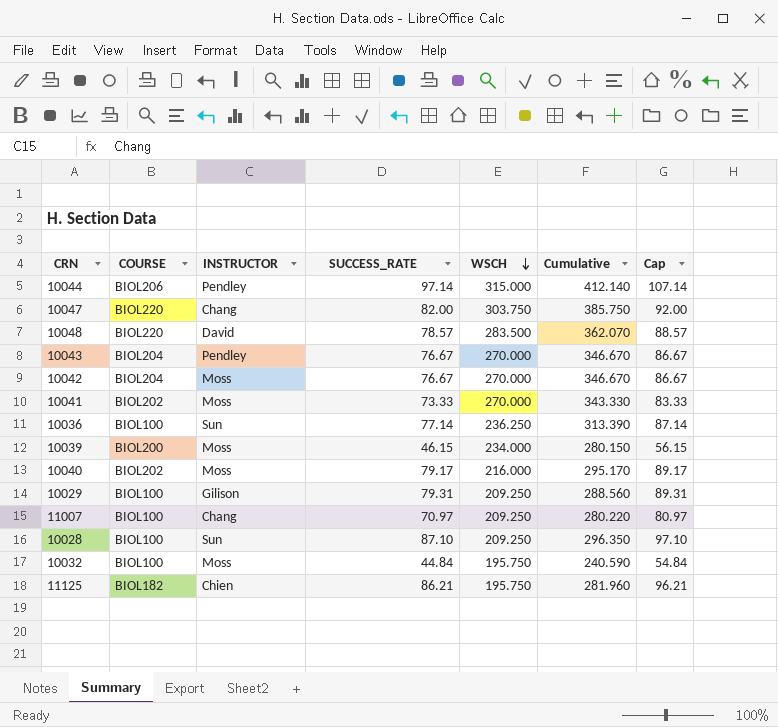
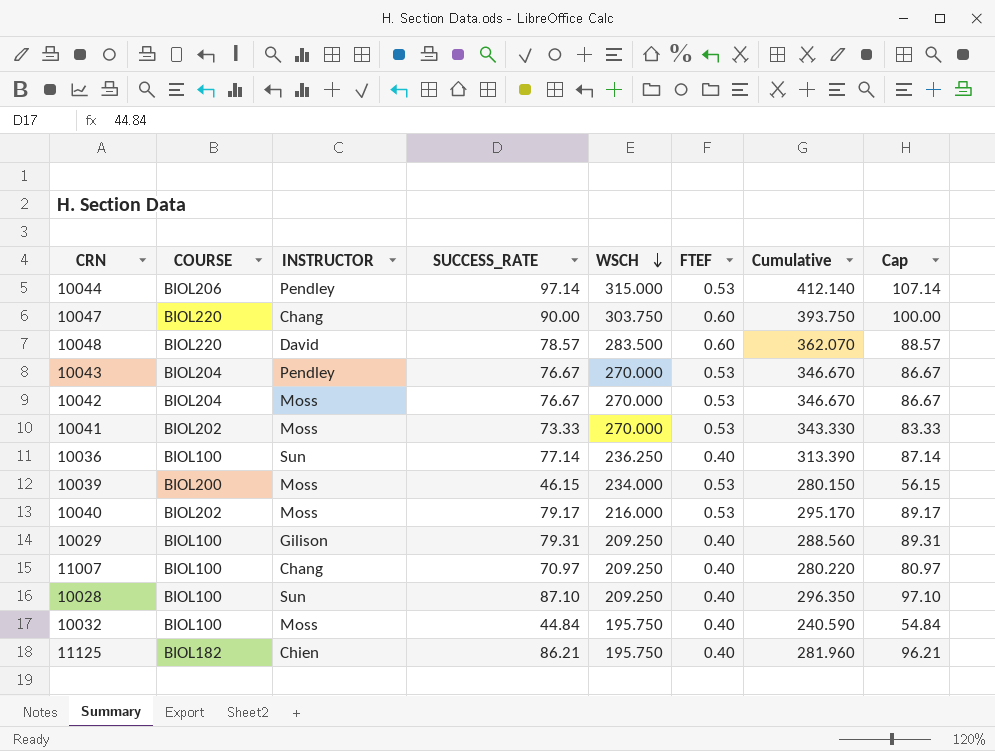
column FTEF | position: none -> 6
10047 | SUCCESS_RATE: 82.00 -> 90.00
10047 | Cumulative: 385.750 -> 393.750
10047 | Cap: 92.00 -> 100.00

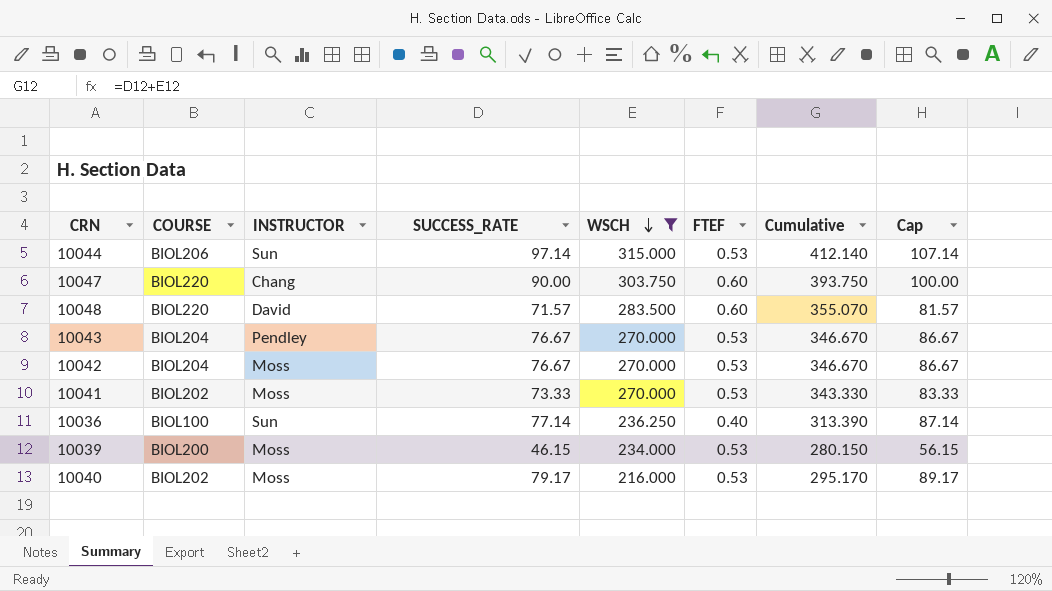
filter: none -> WSCH >= 216.000
10044 | INSTRUCTOR: Pendley -> Sun
10048 | SUCCESS_RATE: 78.57 -> 71.57
10048 | Cumulative: 362.070 -> 355.070
10048 | Cap: 88.57 -> 81.57

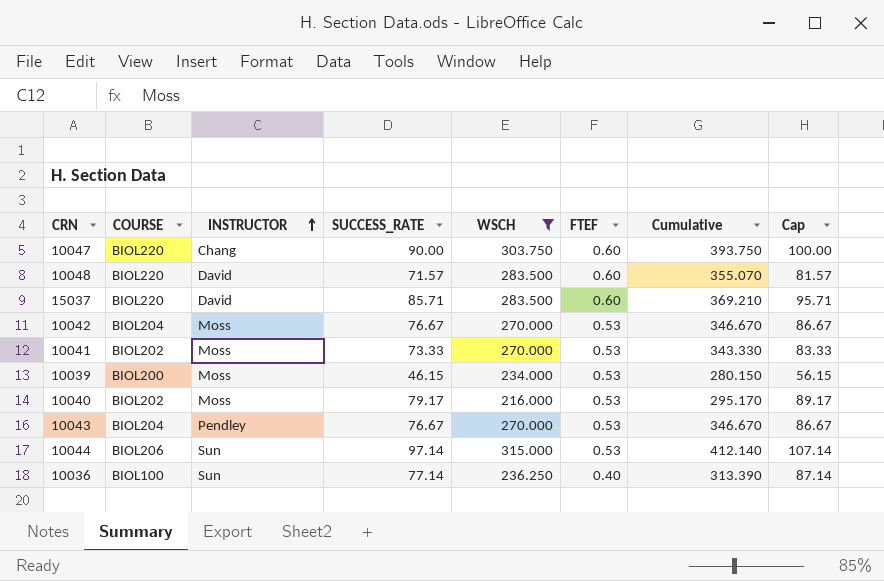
row order: WSCH descending -> INSTRUCTOR ascending
row 15037: none -> BIOL220 | David | 85.71 | 283.500 | 0.60 | 369.210 | 95.71

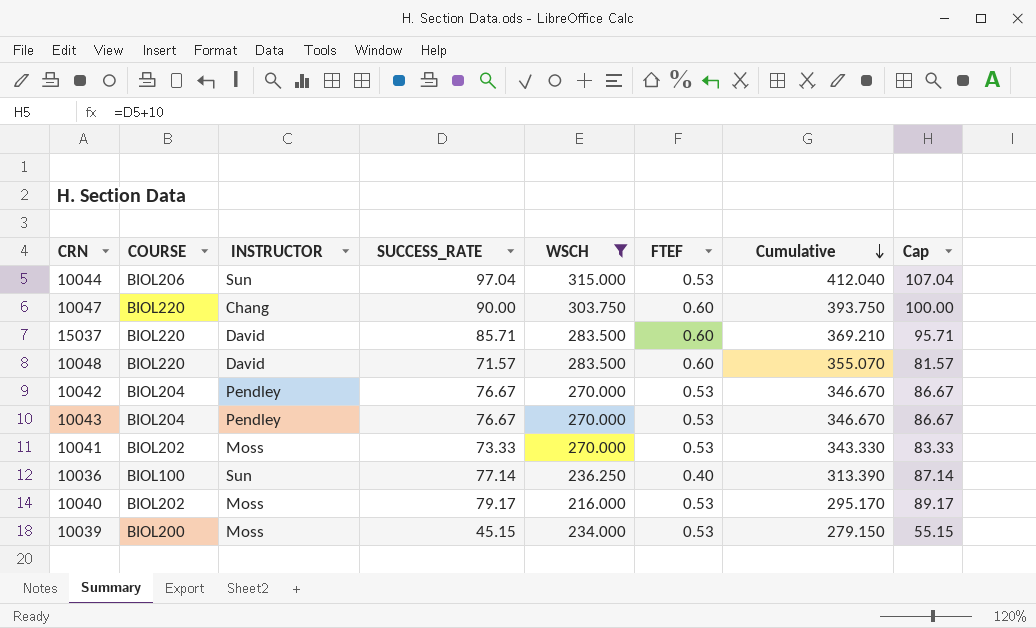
row order: INSTRUCTOR ascending -> Cumulative descending
10044 | SUCCESS_RATE: 97.14 -> 97.04
10044 | Cumulative: 412.140 -> 412.040
10044 | Cap: 107.14 -> 107.04
10042 | INSTRUCTOR: Moss -> Pendley
10039 | SUCCESS_RATE: 46.15 -> 45.15
10039 | Cumulative: 280.150 -> 279.150
10039 | Cap: 56.15 -> 55.15

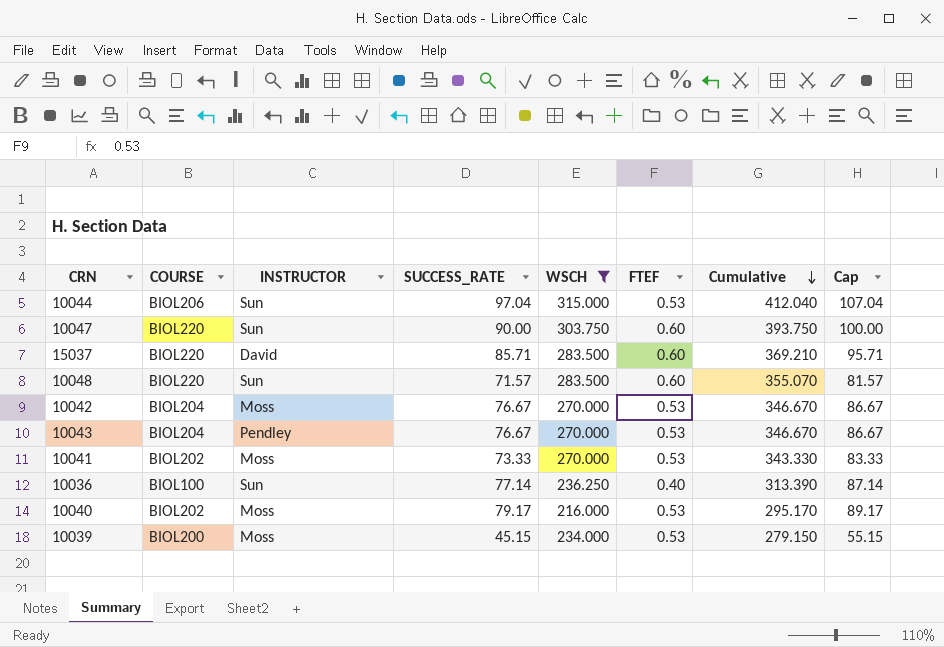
10047 | INSTRUCTOR: Chang -> Sun
10048 | INSTRUCTOR: David -> Sun
10042 | INSTRUCTOR: Pendley -> Moss

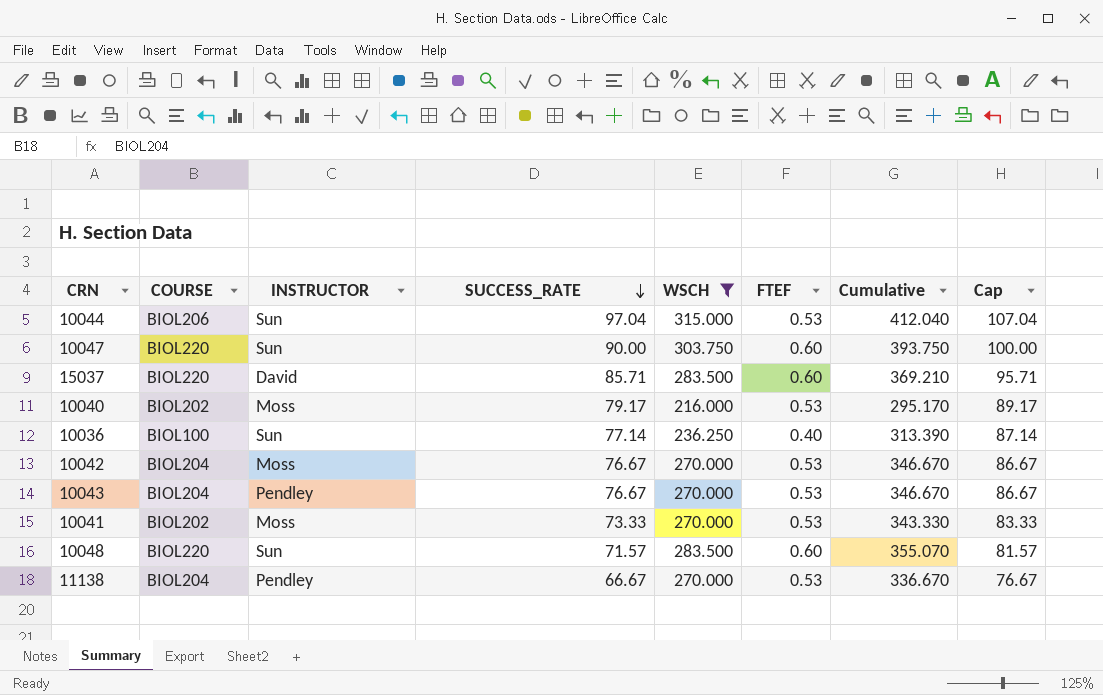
row order: Cumulative descending -> SUCCESS_RATE descending
row 10039: BIOL200 | Moss | 45.15 | 234.000 | 0.53 | 279.150 | 55.15 -> none
row 11138: none -> BIOL204 | Pendley | 66.67 | 270.000 | 0.53 | 336.670 | 76.67

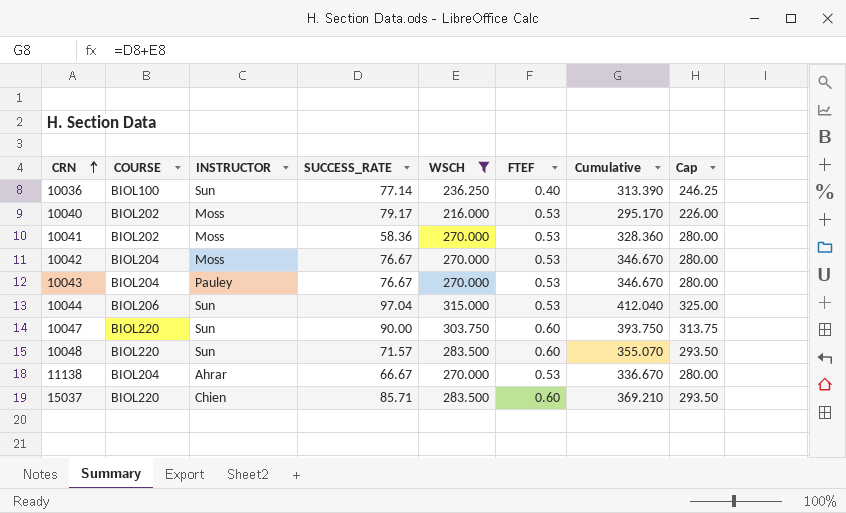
row order: SUCCESS_RATE descending -> CRN ascending
column Cap | formula: [SUCCESS_RATE] + 10 -> [WSCH] + 10
10041 | SUCCESS_RATE: 73.33 -> 58.36
10041 | Cumulative: 343.330 -> 328.360
10043 | INSTRUCTOR: Pendley -> Pauley
11138 | INSTRUCTOR: Pendley -> Ahrar
15037 | INSTRUCTOR: David -> Chien

